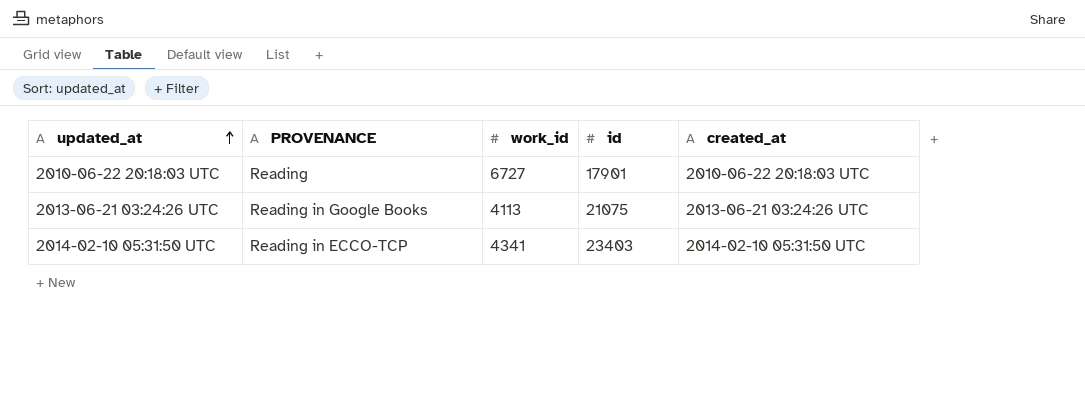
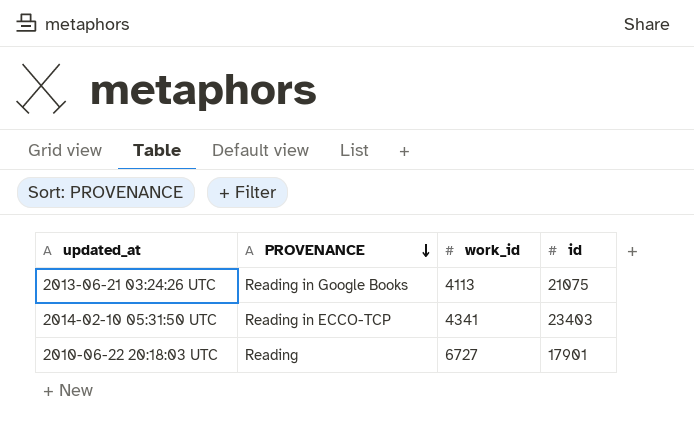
row order: updated_at ascending -> PROVENANCE descending
column created_at | position: 5 -> none

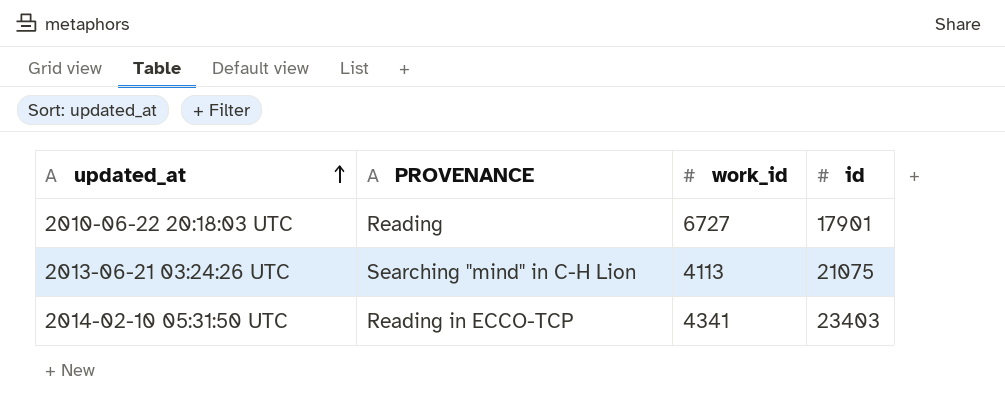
row order: PROVENANCE descending -> updated_at ascending
2013-06-21 03:24:26 UTC | PROVENANCE: Reading in Google Books -> Searching "mind" in C-H Lion

